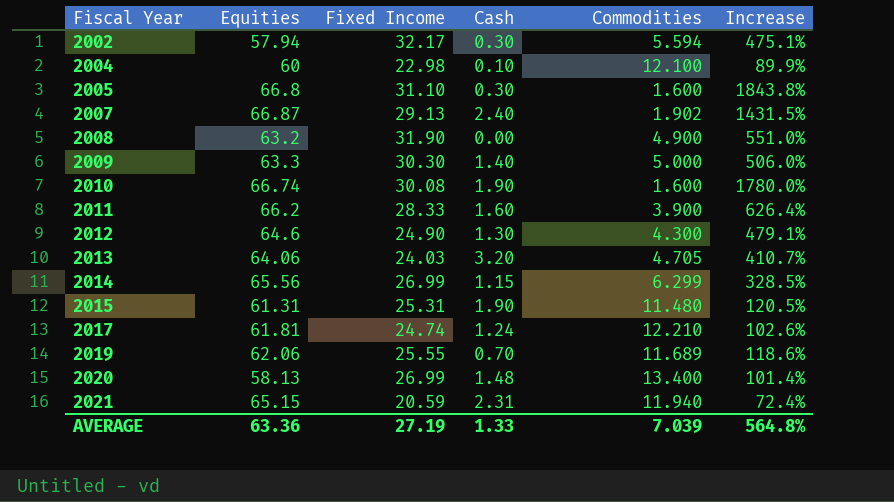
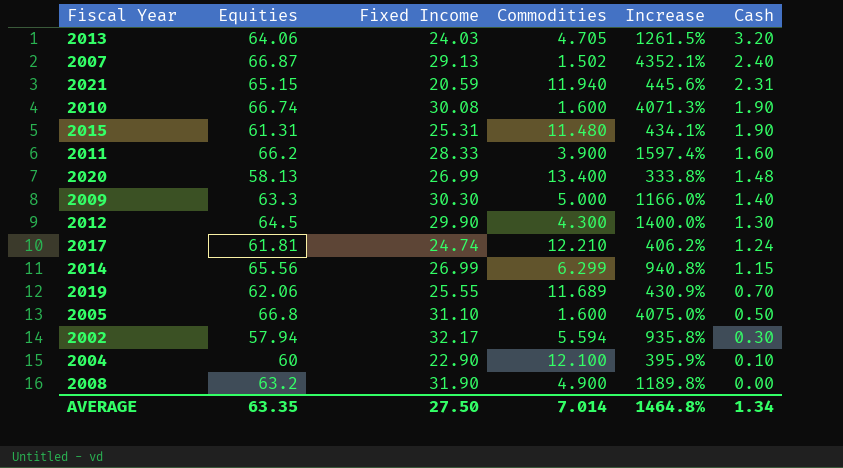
row order: Fiscal Year ascending -> Cash descending
column Increase | formula: ([Fixed Income] - [Commodities]) / [Commodities] -> ([Equities] - [Commodities]) / [Commodities]
column Cash | position: 4 -> 6
2007 | Commodities: 1.902 -> 1.502
2012 | Equities: 64.6 -> 64.5
2012 | Fixed Income: 24.90 -> 29.90
2005 | Cash: 0.30 -> 0.50
2004 | Fixed Income: 22.98 -> 22.90
AVERAGE | Equities: 63.36 -> 63.35
AVERAGE | Fixed Income: 27.19 -> 27.50
AVERAGE | Commodities: 7.039 -> 7.014
AVERAGE | Increase: 564.8% -> 1464.8%
AVERAGE | Cash: 1.33 -> 1.34

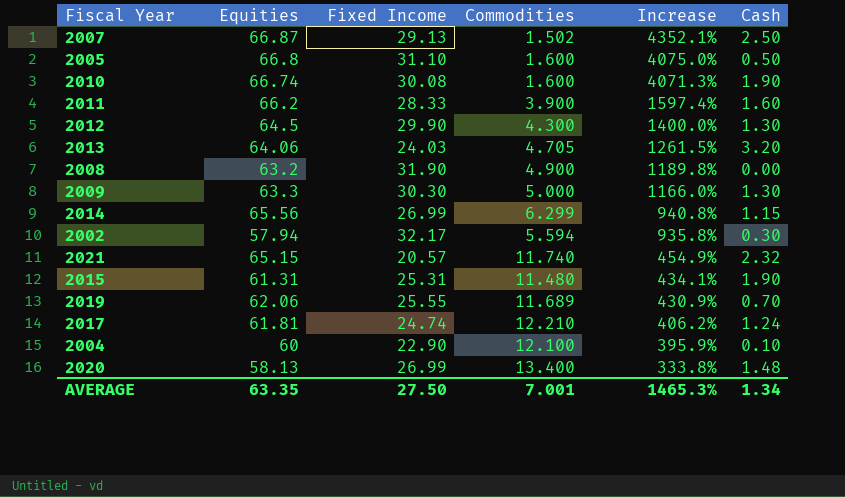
row order: Cash descending -> Increase descending
2007 | Cash: 2.40 -> 2.50
2009 | Cash: 1.40 -> 1.30
2021 | Fixed Income: 20.59 -> 20.57
2021 | Commodities: 11.940 -> 11.740
2021 | Increase: 445.6% -> 454.9%
2021 | Cash: 2.31 -> 2.32
AVERAGE | Commodities: 7.014 -> 7.001
AVERAGE | Increase: 1464.8% -> 1465.3%

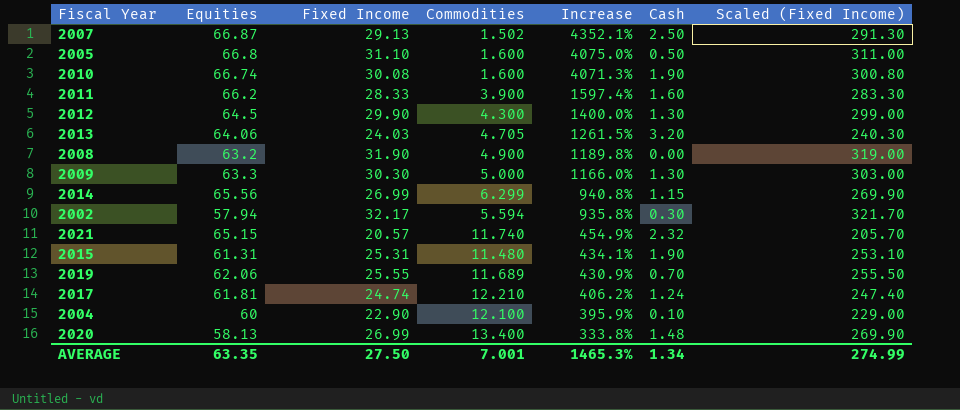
column Scaled (Fixed Income) | formula: none -> [Fixed Income] * 10

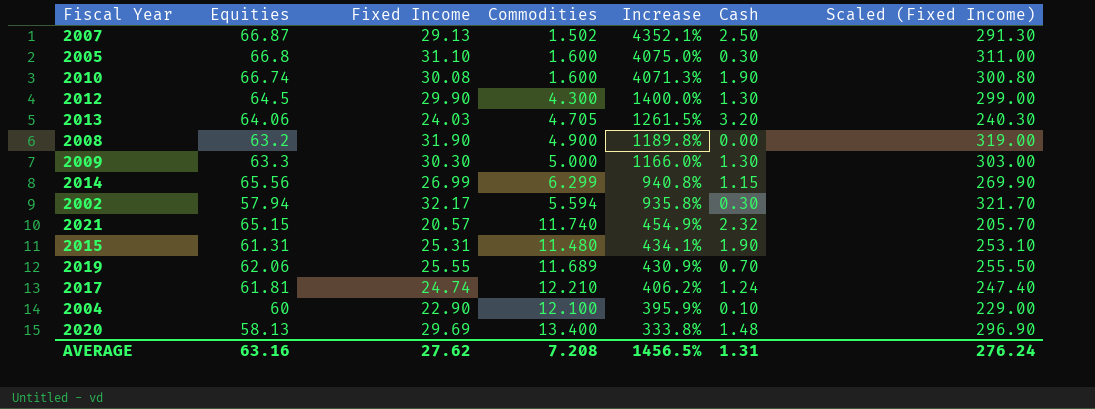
row 2011: 66.2 | 28.33 | 3.900 | 1597.4% | 1.60 | 283.30 -> none
2005 | Cash: 0.50 -> 0.30
2020 | Fixed Income: 26.99 -> 29.69
2020 | Scaled (Fixed Income): 269.90 -> 296.90
AVERAGE | Equities: 63.35 -> 63.16
AVERAGE | Fixed Income: 27.50 -> 27.62
AVERAGE | Commodities: 7.001 -> 7.208
AVERAGE | Increase: 1465.3% -> 1456.5%
AVERAGE | Cash: 1.34 -> 1.31
AVERAGE | Scaled (Fixed Income): 274.99 -> 276.24

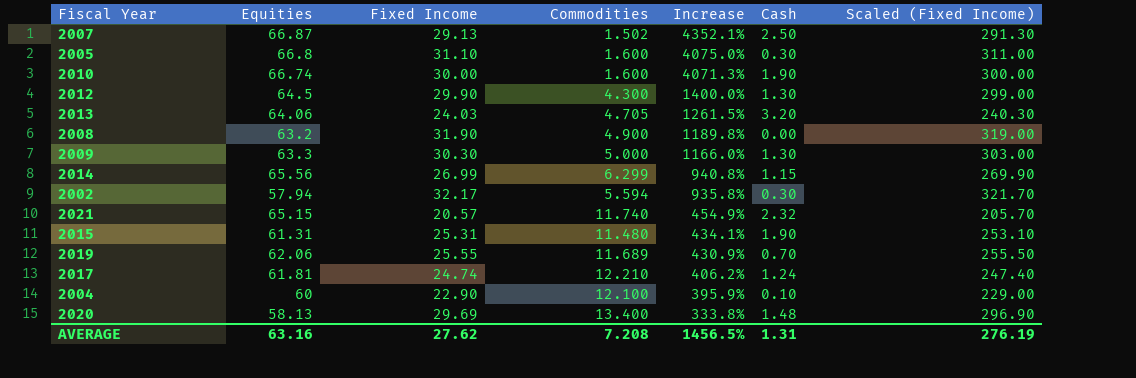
2010 | Fixed Income: 30.08 -> 30.00
2010 | Scaled (Fixed Income): 300.80 -> 300.00
AVERAGE | Scaled (Fixed Income): 276.24 -> 276.19

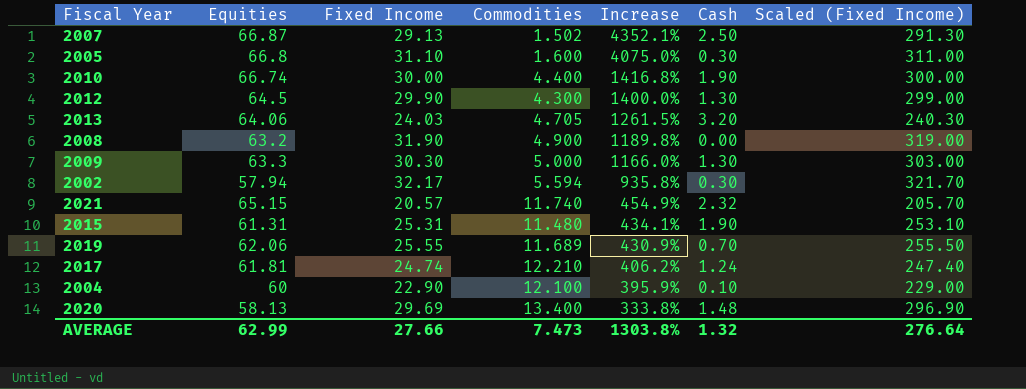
row 2014: 65.56 | 26.99 | 6.299 | 940.8% | 1.15 | 269.90 -> none
2010 | Commodities: 1.600 -> 4.400
2010 | Increase: 4071.3% -> 1416.8%
AVERAGE | Equities: 63.16 -> 62.99
AVERAGE | Fixed Income: 27.62 -> 27.66
AVERAGE | Commodities: 7.208 -> 7.473
AVERAGE | Increase: 1456.5% -> 1303.8%
AVERAGE | Cash: 1.31 -> 1.32
AVERAGE | Scaled (Fixed Income): 276.19 -> 276.64

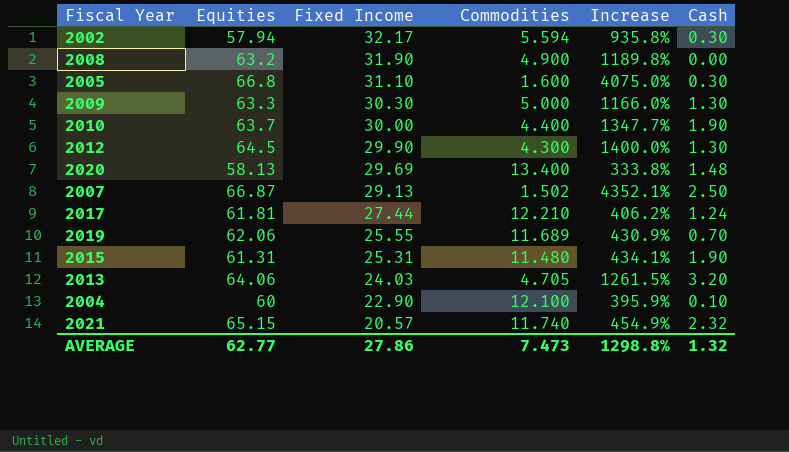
row order: Increase descending -> Fixed Income descending
column Scaled (Fixed Income) | formula: [Fixed Income] * 10 -> none
2010 | Equities: 66.74 -> 63.7
2010 | Increase: 1416.8% -> 1347.7%
2017 | Fixed Income: 24.74 -> 27.44
AVERAGE | Equities: 62.99 -> 62.77
AVERAGE | Fixed Income: 27.66 -> 27.86
AVERAGE | Increase: 1303.8% -> 1298.8%

